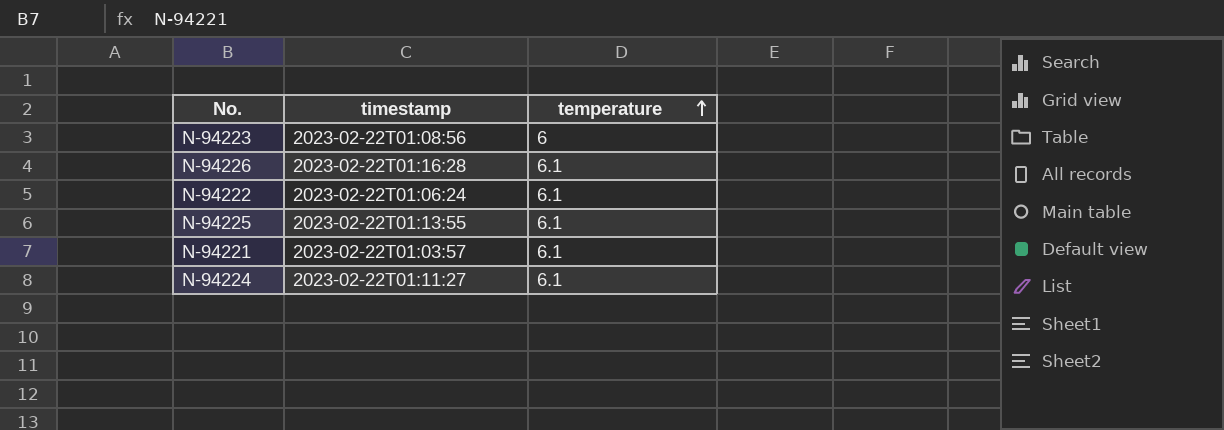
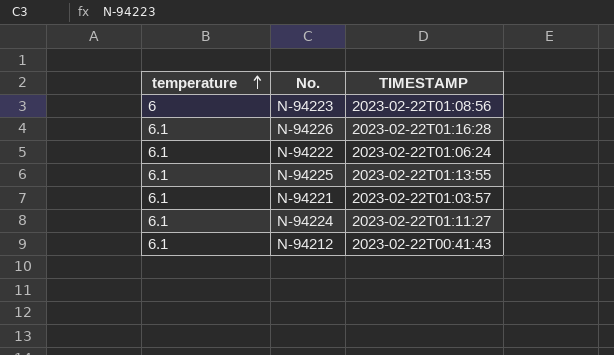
column temperature | position: 3 -> 1
column name: timestamp -> TIMESTAMP
row N-94212: none -> 6.1 | 2023-02-22T00:41:43

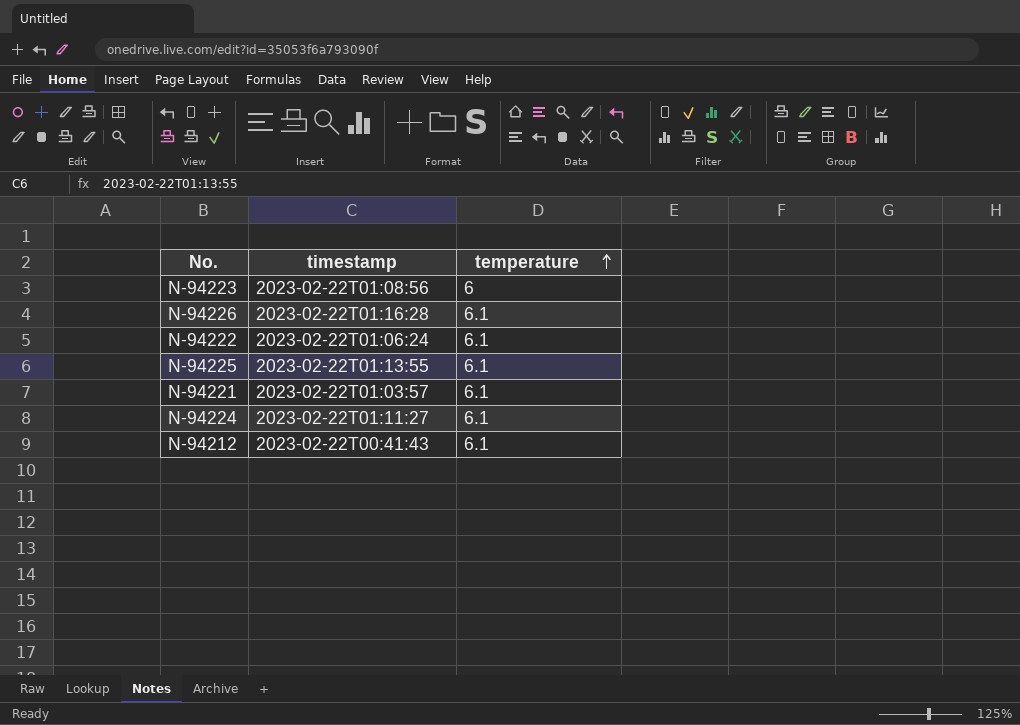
column name: TIMESTAMP -> timestamp
column temperature | position: 1 -> 3

